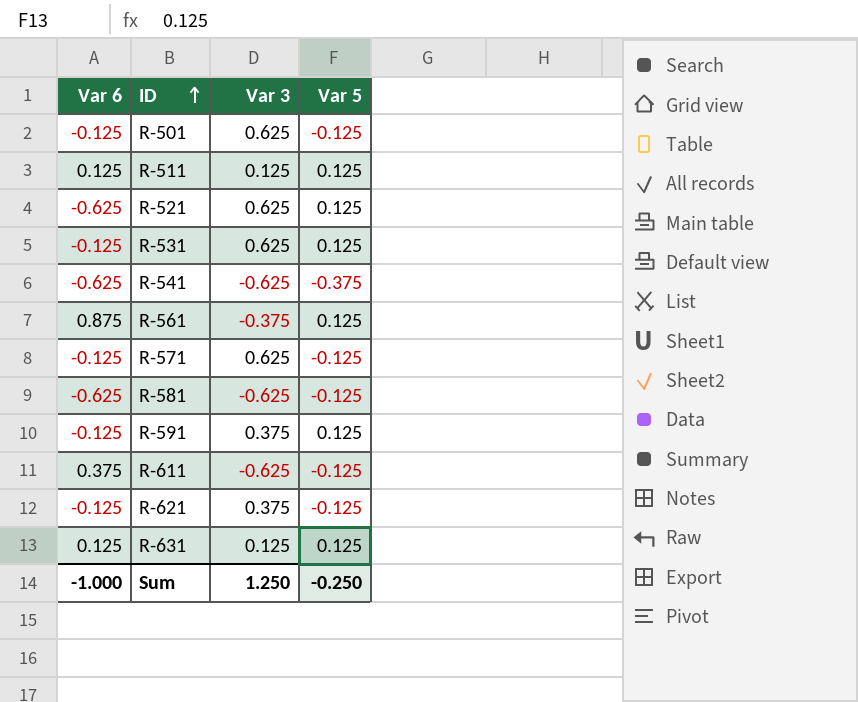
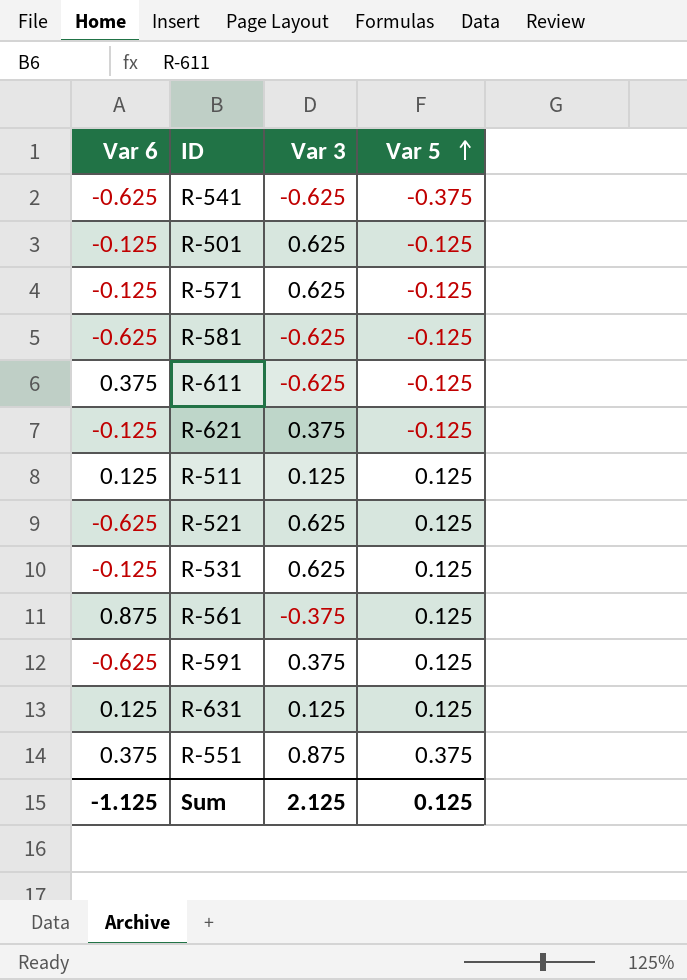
row order: ID ascending -> Var 5 ascending
R-591 | Var 6: -0.125 -> -0.625
row R-551: none -> 0.375 | 0.875 | 0.375
Sum | Var 6: -1.000 -> -1.125
Sum | Var 3: 1.250 -> 2.125
Sum | Var 5: -0.250 -> 0.125

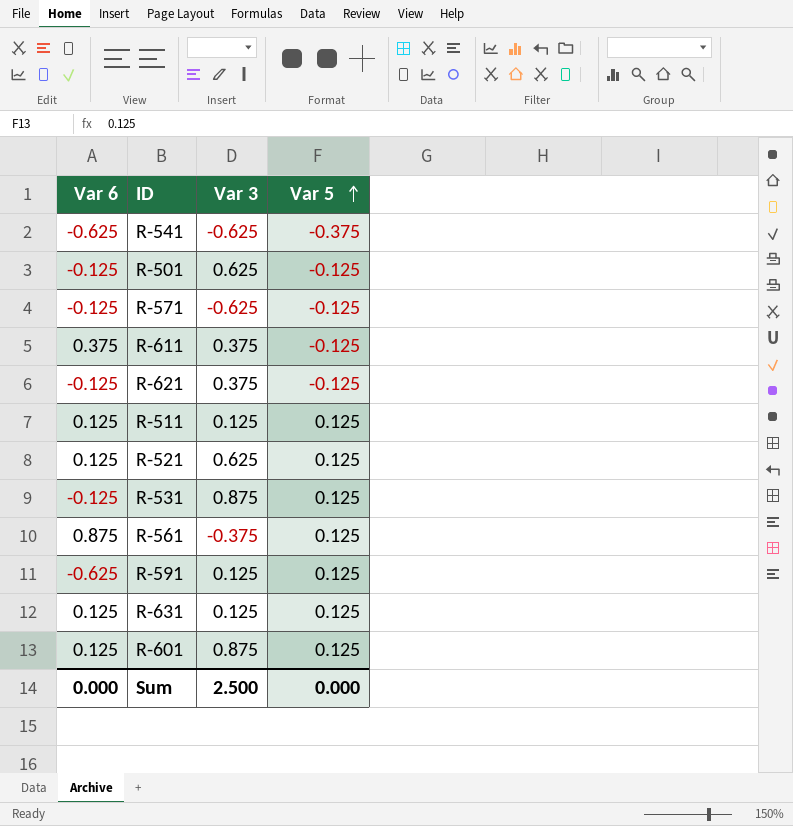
row R-581: -0.625 | -0.625 | -0.125 -> none
row R-551: 0.375 | 0.875 | 0.375 -> none
R-571 | Var 3: 0.625 -> -0.625
R-611 | Var 3: -0.625 -> 0.375
R-521 | Var 6: -0.625 -> 0.125
R-531 | Var 3: 0.625 -> 0.875
R-591 | Var 3: 0.375 -> 0.125
row R-601: none -> 0.125 | 0.875 | 0.125
Sum | Var 6: -1.125 -> 0.000
Sum | Var 3: 2.125 -> 2.500
Sum | Var 5: 0.125 -> 0.000

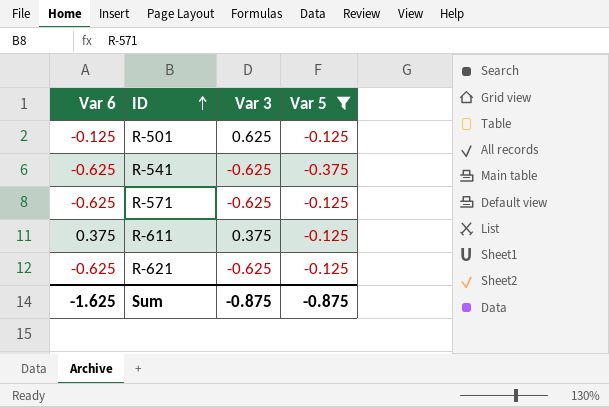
filter: none -> Var 5 != 0.125
row order: Var 5 ascending -> ID ascending
R-571 | Var 6: -0.125 -> -0.625
R-621 | Var 6: -0.125 -> -0.625
R-621 | Var 3: 0.375 -> -0.625
Sum | Var 6: 0.000 -> -1.625
Sum | Var 3: 2.500 -> -0.875
Sum | Var 5: 0.000 -> -0.875

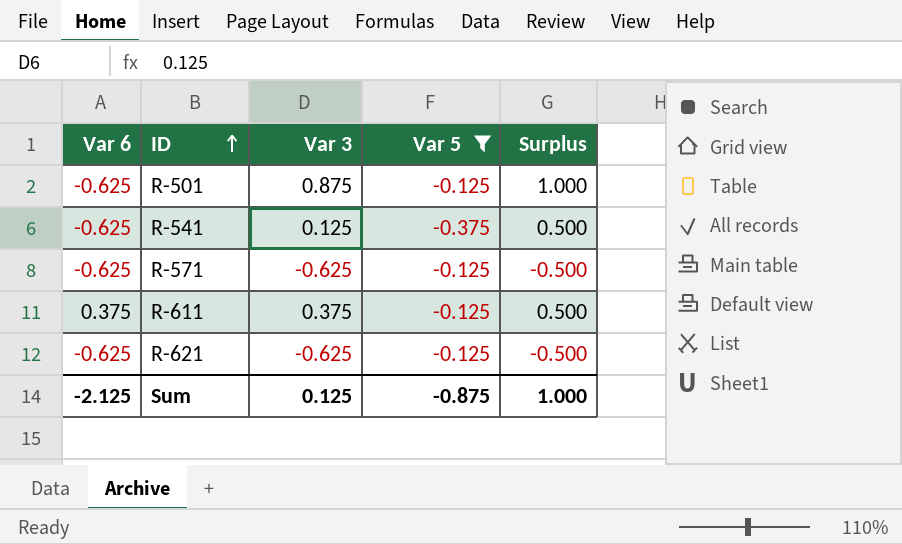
column Surplus | formula: none -> [Var 3] - [Var 5]
R-501 | Var 6: -0.125 -> -0.625
R-501 | Var 3: 0.625 -> 0.875
R-541 | Var 3: -0.625 -> 0.125
Sum | Var 6: -1.625 -> -2.125
Sum | Var 3: -0.875 -> 0.125

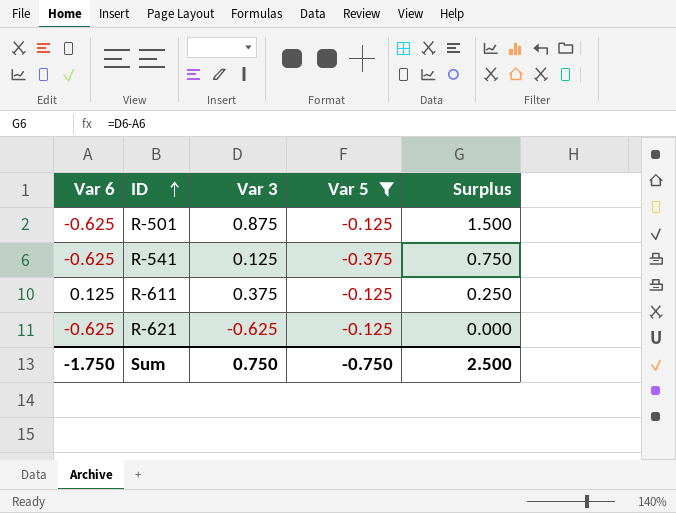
column Surplus | formula: [Var 3] - [Var 5] -> [Var 3] - [Var 6]
row R-571: -0.625 | -0.625 | -0.125 | -0.500 -> none
R-611 | Var 6: 0.375 -> 0.125
Sum | Var 6: -2.125 -> -1.750
Sum | Var 3: 0.125 -> 0.750
Sum | Var 5: -0.875 -> -0.750
Sum | Surplus: 1.000 -> 2.500

